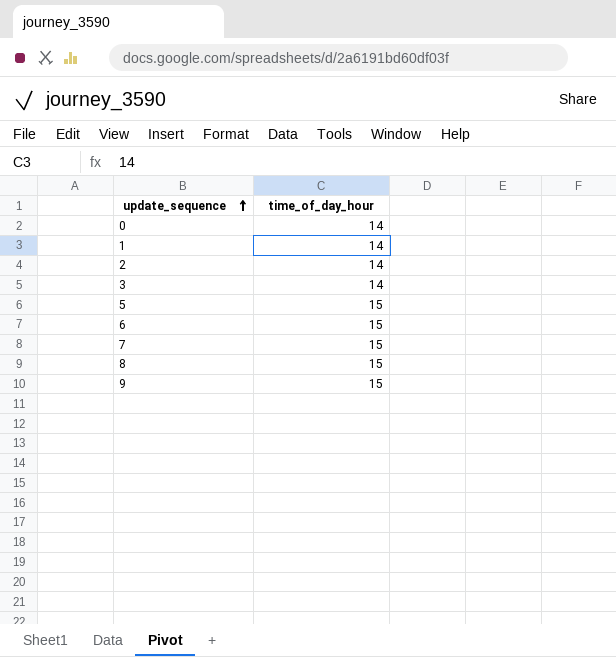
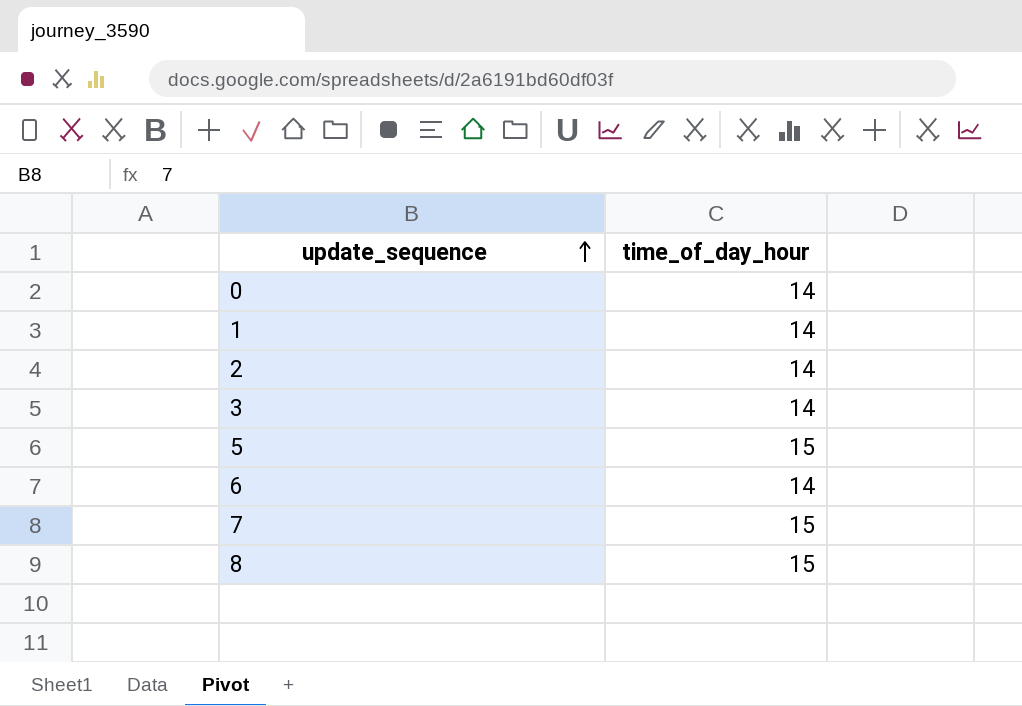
row 9: 15 -> none
6 | time_of_day_hour: 15 -> 14

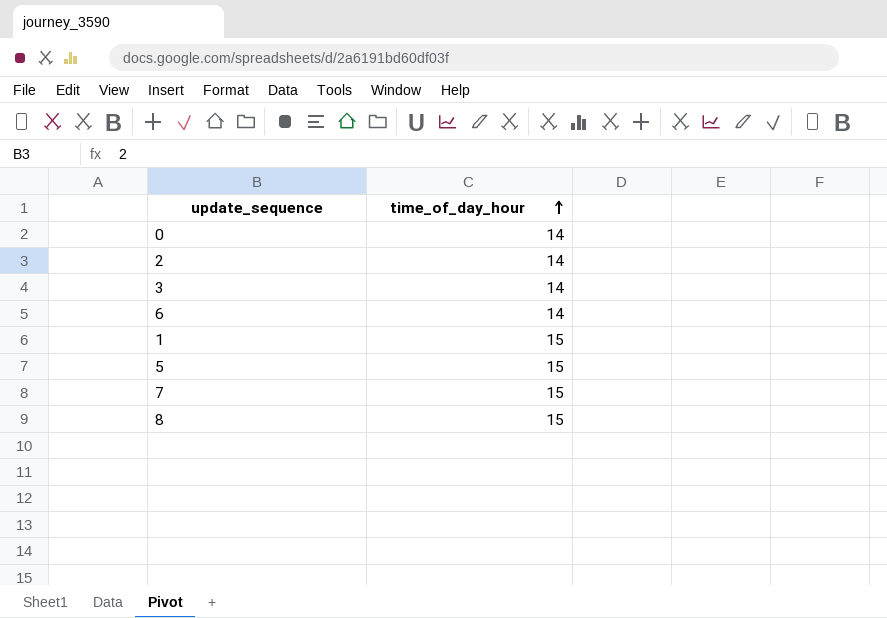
row order: update_sequence ascending -> time_of_day_hour ascending
1 | time_of_day_hour: 14 -> 15

